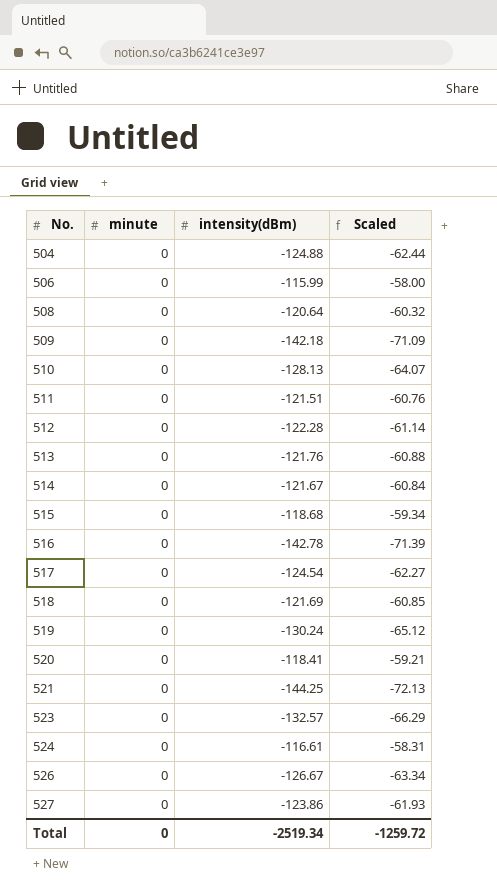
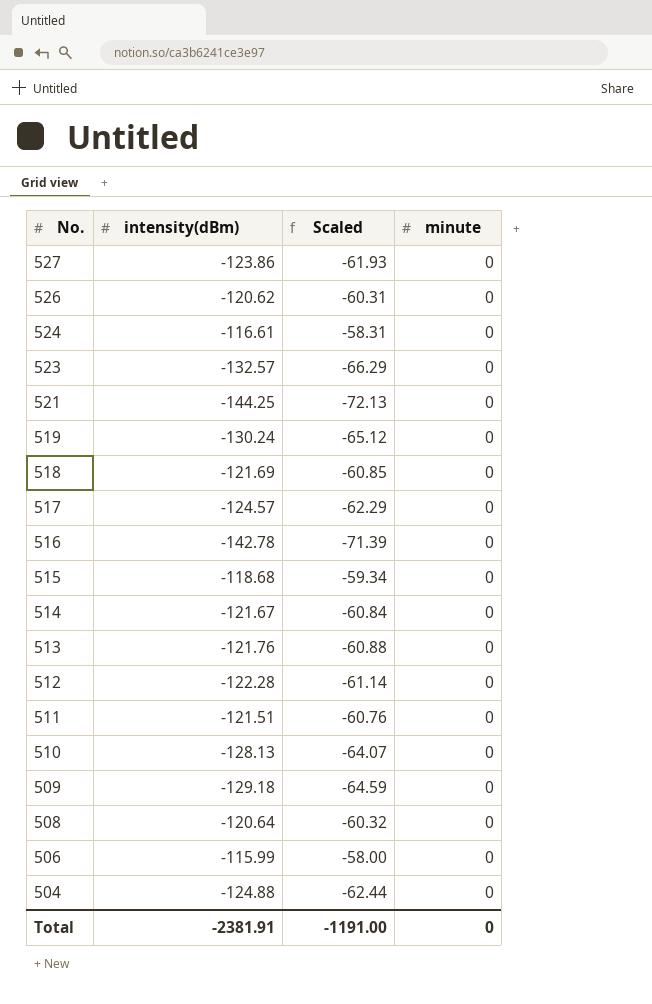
row order: No. ascending -> No. descending
column minute | position: 2 -> 4
row 520: 0 | -118.41 | -59.21 -> none
526 | intensity(dBm): -126.67 -> -120.62
526 | Scaled: -63.34 -> -60.31
517 | intensity(dBm): -124.54 -> -124.57
517 | Scaled: -62.27 -> -62.29
509 | intensity(dBm): -142.18 -> -129.18
509 | Scaled: -71.09 -> -64.59
Total | intensity(dBm): -2519.34 -> -2381.91
Total | Scaled: -1259.72 -> -1191.00

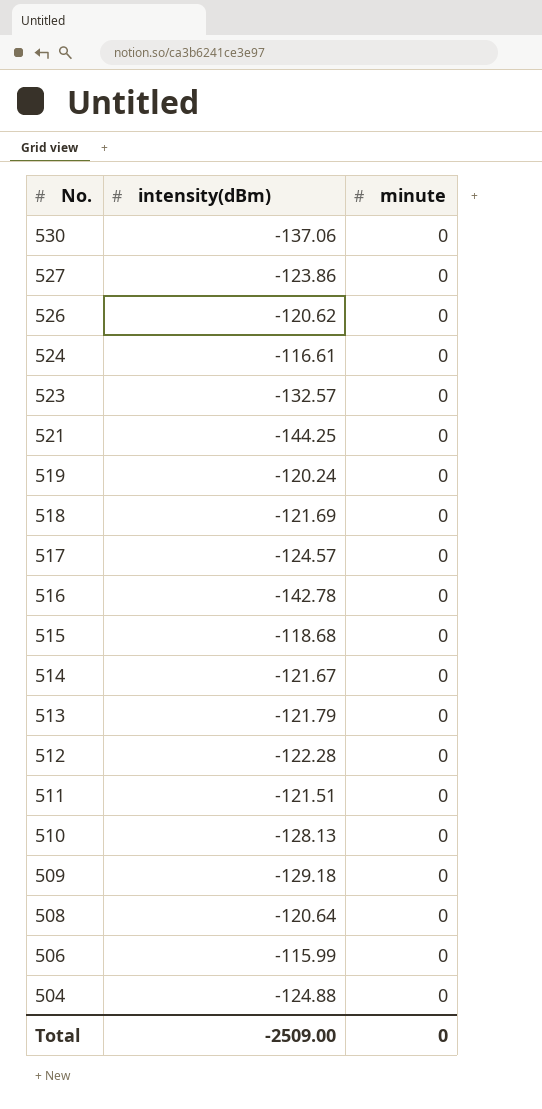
column Scaled | formula: [intensity(dBm)] * 0.5 -> none
row 530: none -> -137.06 | 0
519 | intensity(dBm): -130.24 -> -120.24
513 | intensity(dBm): -121.76 -> -121.79
Total | intensity(dBm): -2381.91 -> -2509.00

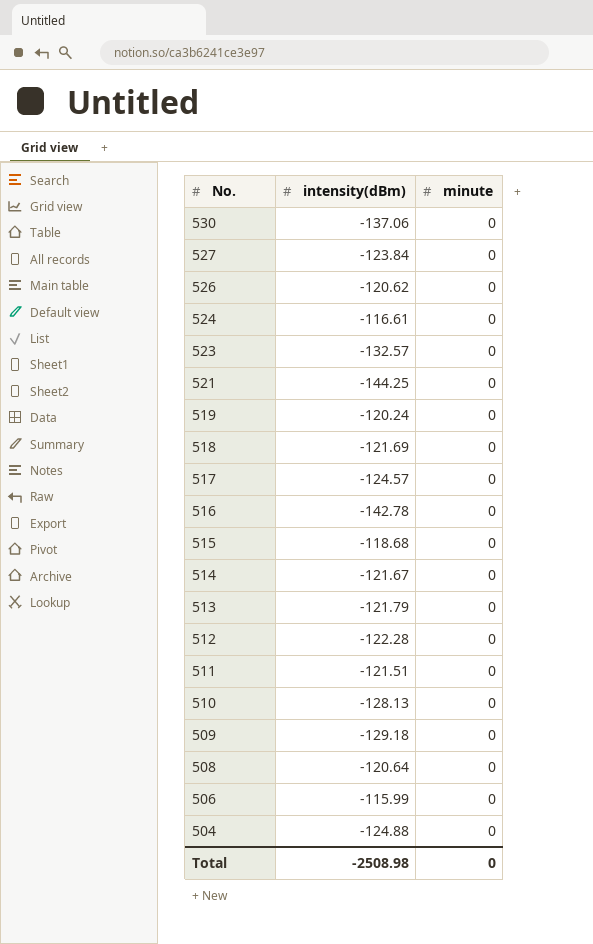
527 | intensity(dBm): -123.86 -> -123.84
Total | intensity(dBm): -2509.00 -> -2508.98

